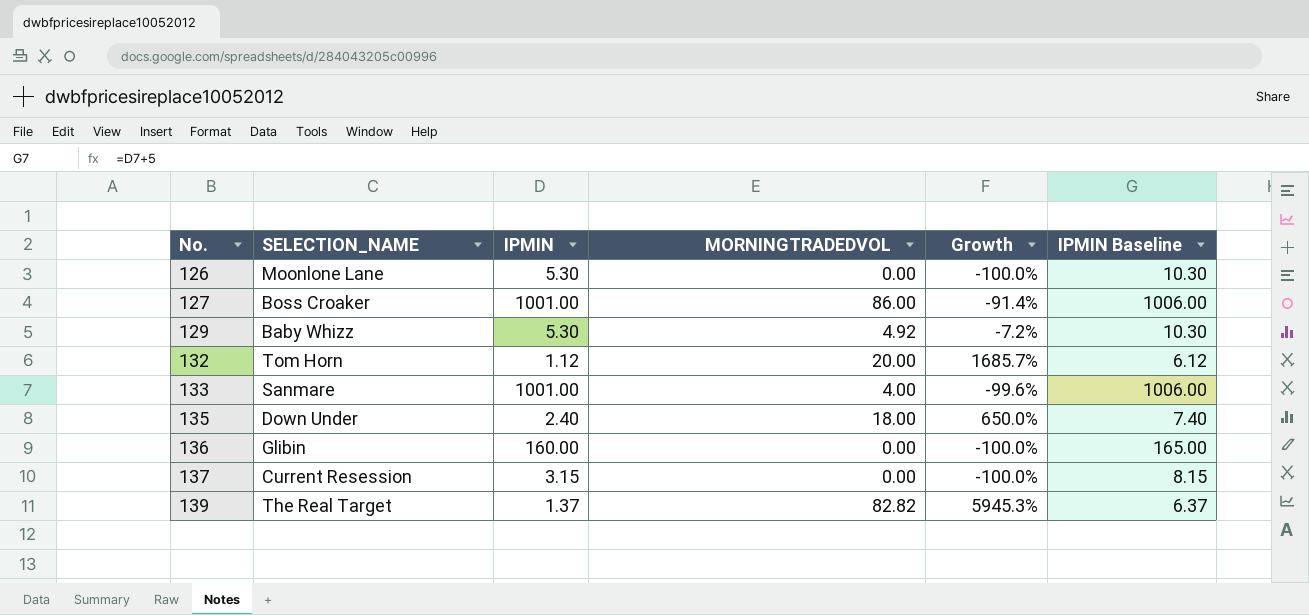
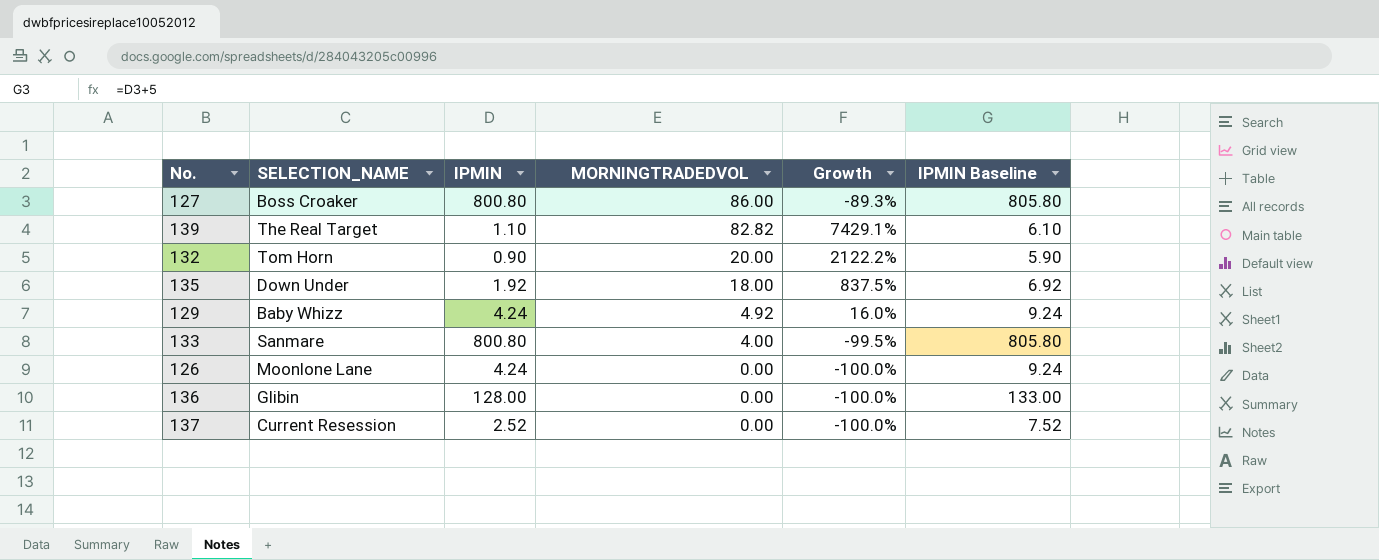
row order: No. ascending -> MORNINGTRADEDVOL descending
127 | IPMIN: 1001.00 -> 800.80
127 | Growth: -91.4% -> -89.3%
127 | IPMIN Baseline: 1006.00 -> 805.80
139 | IPMIN: 1.37 -> 1.10
139 | Growth: 5945.3% -> 7429.1%
139 | IPMIN Baseline: 6.37 -> 6.10
132 | IPMIN: 1.12 -> 0.90
132 | Growth: 1685.7% -> 2122.2%
132 | IPMIN Baseline: 6.12 -> 5.90
135 | IPMIN: 2.40 -> 1.92
135 | Growth: 650.0% -> 837.5%
135 | IPMIN Baseline: 7.40 -> 6.92
129 | IPMIN: 5.30 -> 4.24
129 | Growth: -7.2% -> 16.0%
129 | IPMIN Baseline: 10.30 -> 9.24
133 | IPMIN: 1001.00 -> 800.80
133 | Growth: -99.6% -> -99.5%
133 | IPMIN Baseline: 1006.00 -> 805.80
126 | IPMIN: 5.30 -> 4.24
126 | IPMIN Baseline: 10.30 -> 9.24
136 | IPMIN: 160.00 -> 128.00
136 | IPMIN Baseline: 165.00 -> 133.00
137 | IPMIN: 3.15 -> 2.52
137 | IPMIN Baseline: 8.15 -> 7.52

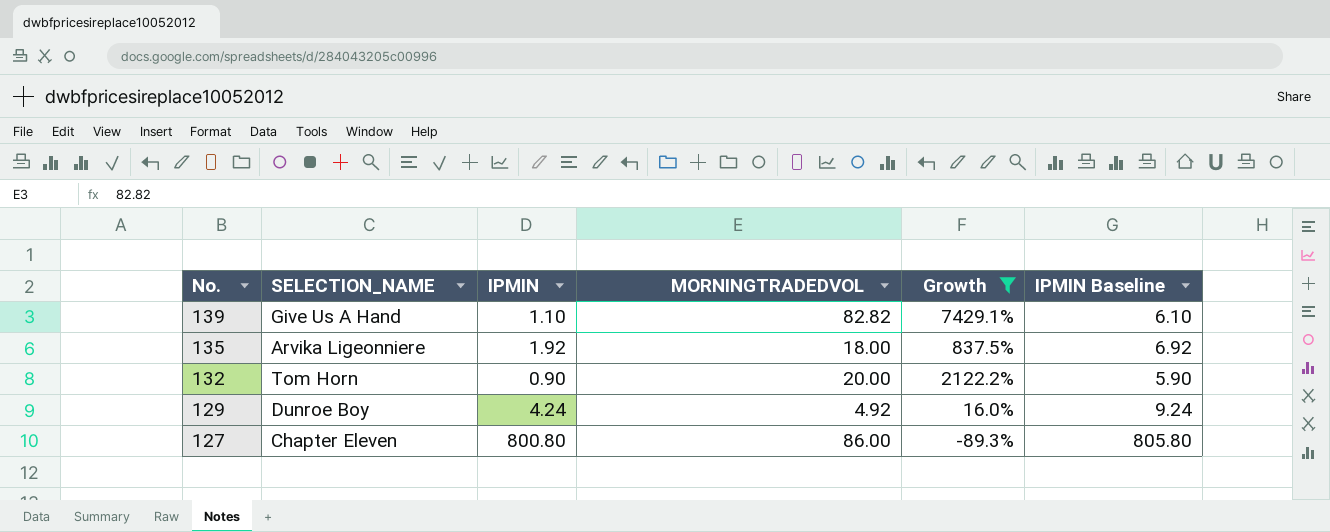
filter: none -> Growth >= -89.3%
row order: MORNINGTRADEDVOL descending -> No. descending
139 | SELECTION_NAME: The Real Target -> Give Us A Hand
135 | SELECTION_NAME: Down Under -> Arvika Ligeonniere
129 | SELECTION_NAME: Baby Whizz -> Dunroe Boy
127 | SELECTION_NAME: Boss Croaker -> Chapter Eleven

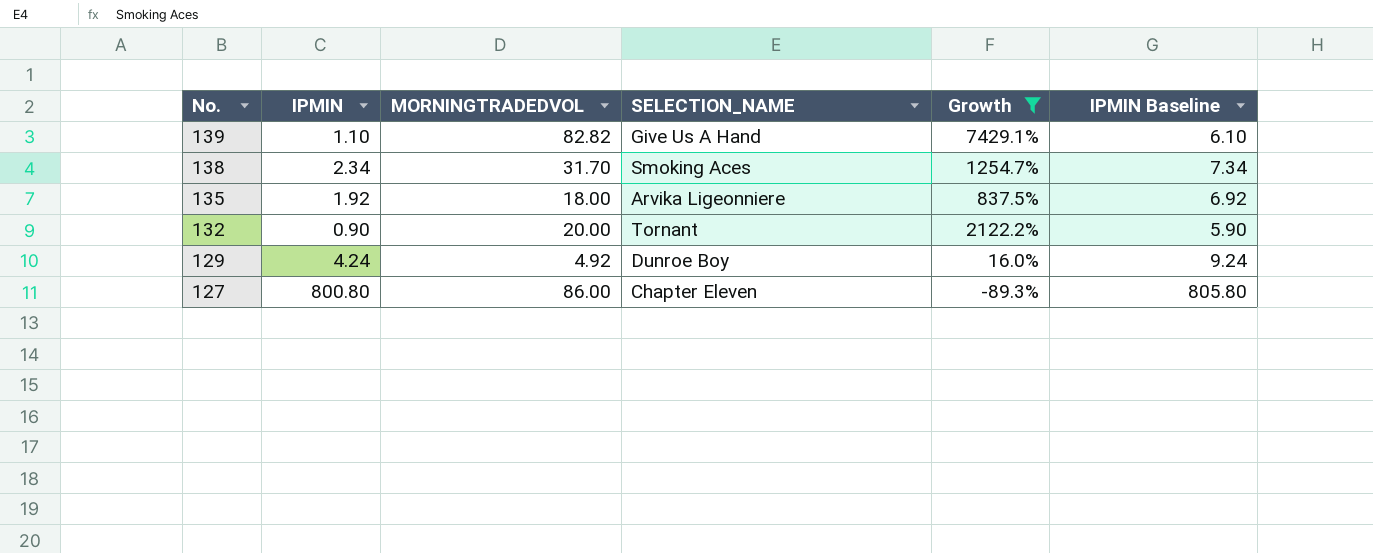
column SELECTION_NAME | position: 2 -> 4
row 138: none -> 2.34 | 31.70 | Smoking Aces | 1254.7% | 7.34
132 | SELECTION_NAME: Tom Horn -> Tornant

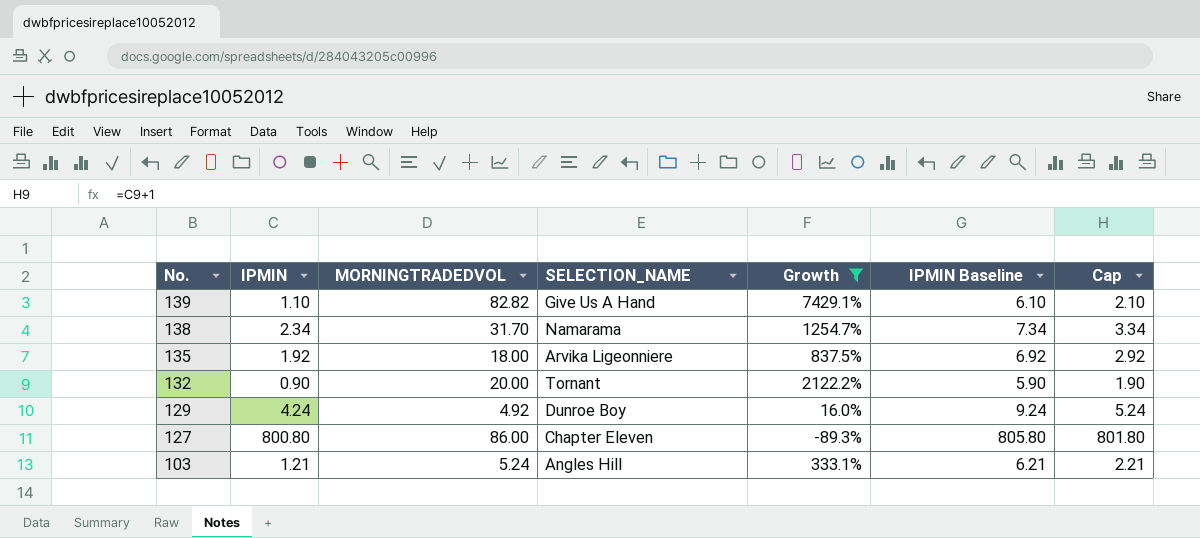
column Cap | formula: none -> [IPMIN] + 1
138 | SELECTION_NAME: Smoking Aces -> Namarama
row 103: none -> 1.21 | 5.24 | Angles Hill | 333.1% | 6.21 | 2.21

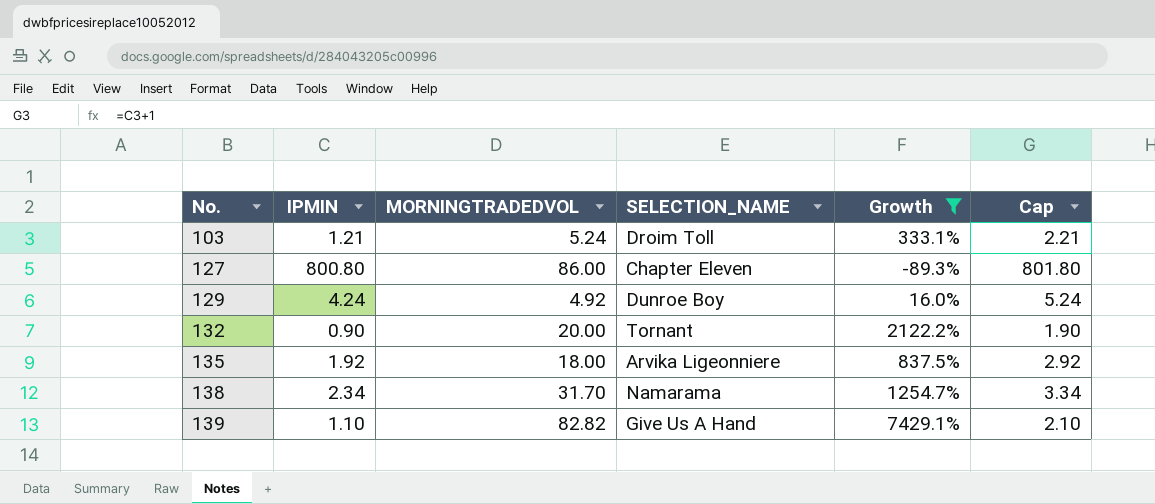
row order: No. descending -> No. ascending
column IPMIN Baseline | formula: [IPMIN] + 5 -> none
103 | SELECTION_NAME: Angles Hill -> Droim Toll

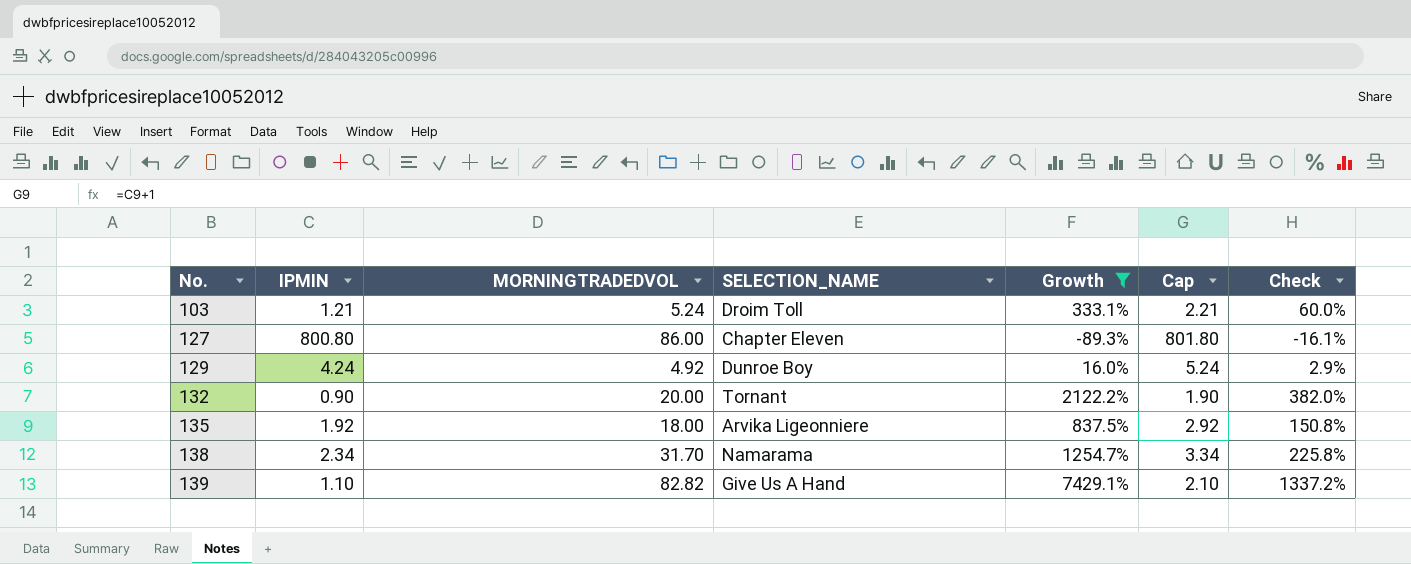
column Check | formula: none -> [Growth] * 0.18

